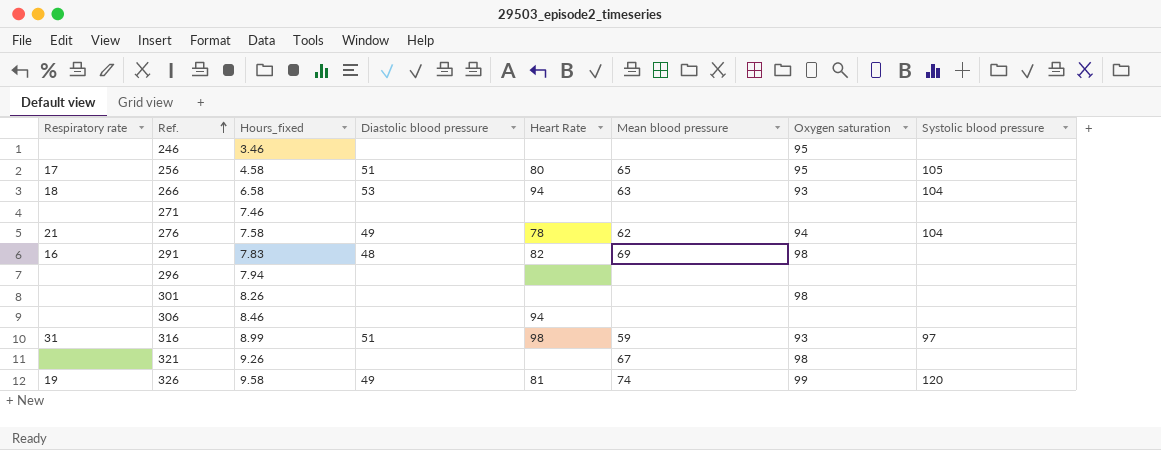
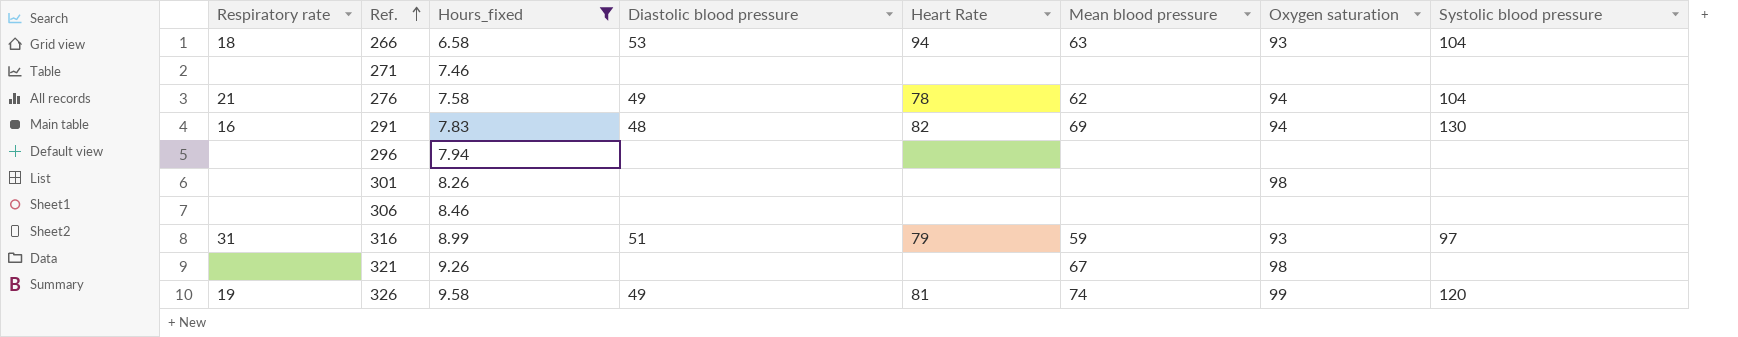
filter: none -> Hours_fixed >= 6.58
291 | Oxygen saturation: 98 -> 94
291 | Systolic blood pressure: none -> 130
306 | Heart Rate: 94 -> none
316 | Heart Rate: 98 -> 79

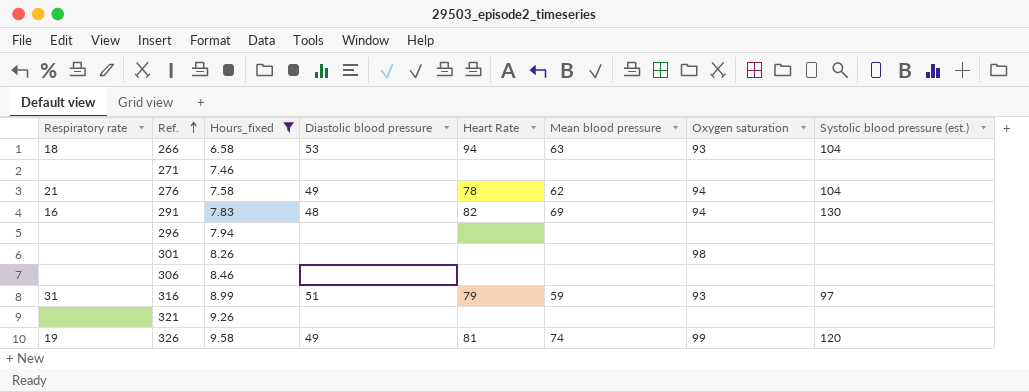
column name: Systolic blood pressure -> Systolic blood pressure (est.)
321 | Mean blood pressure: 67 -> none
321 | Oxygen saturation: 98 -> none

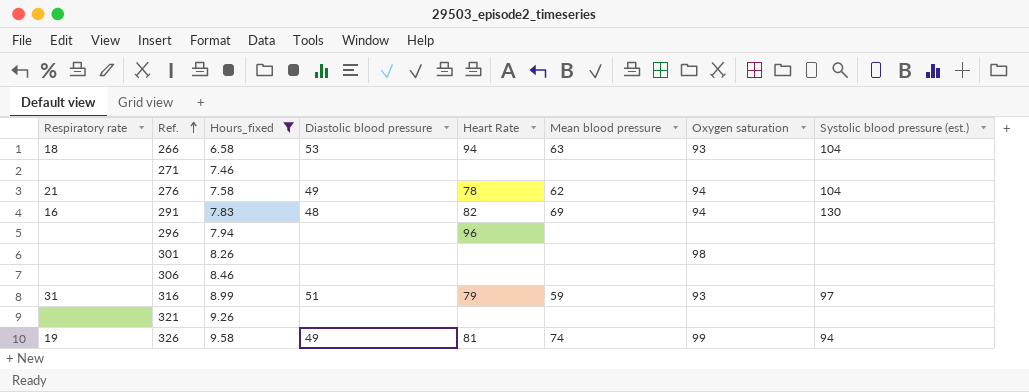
296 | Heart Rate: none -> 96
326 | Systolic blood pressure (est.): 120 -> 94

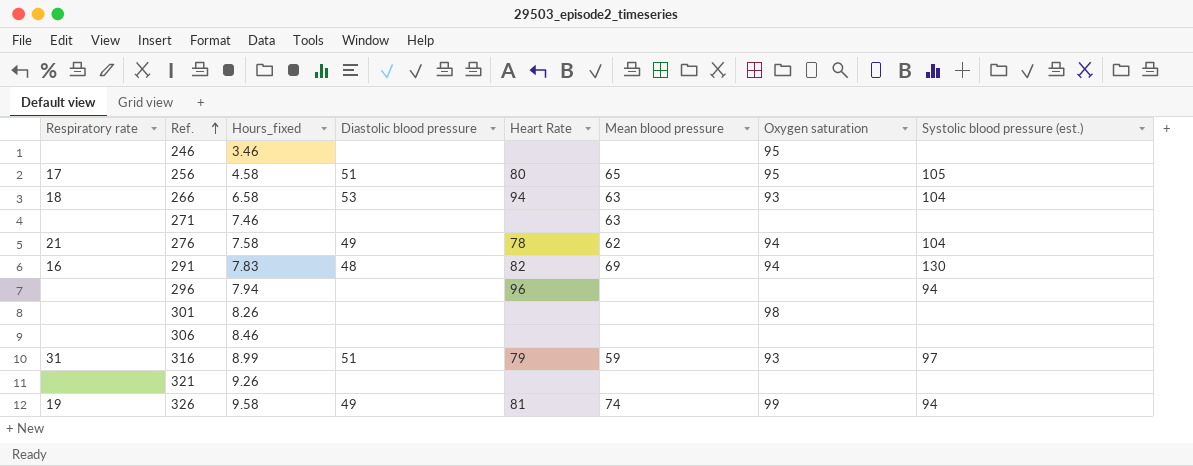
filter: Hours_fixed >= 6.58 -> none
271 | Mean blood pressure: none -> 63
296 | Systolic blood pressure (est.): none -> 94

